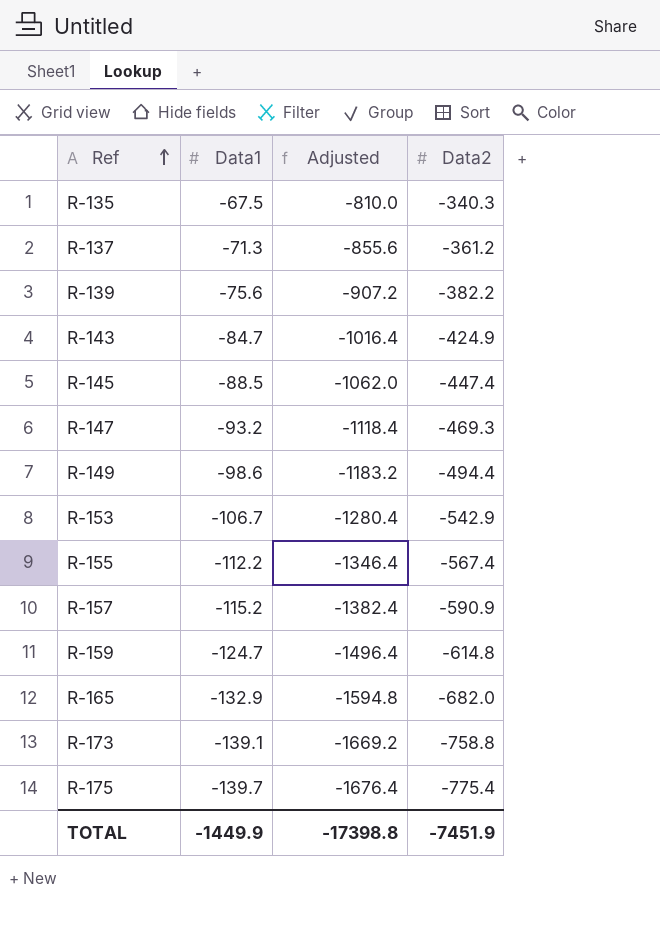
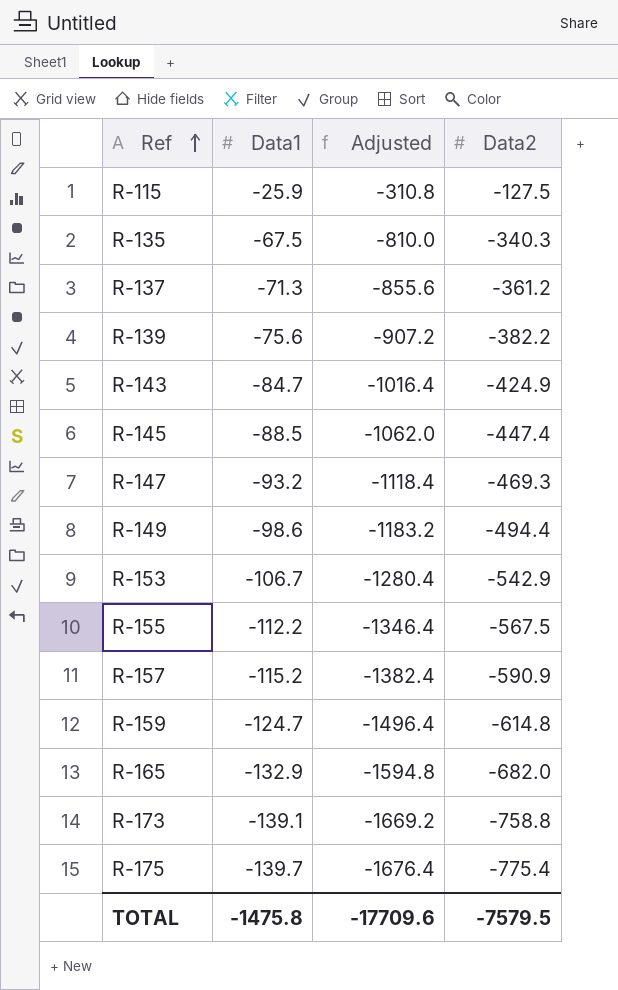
row R-115: none -> -25.9 | -310.8 | -127.5
R-155 | Data2: -567.4 -> -567.5
TOTAL | Data1: -1449.9 -> -1475.8
TOTAL | Adjusted: -17398.8 -> -17709.6
TOTAL | Data2: -7451.9 -> -7579.5

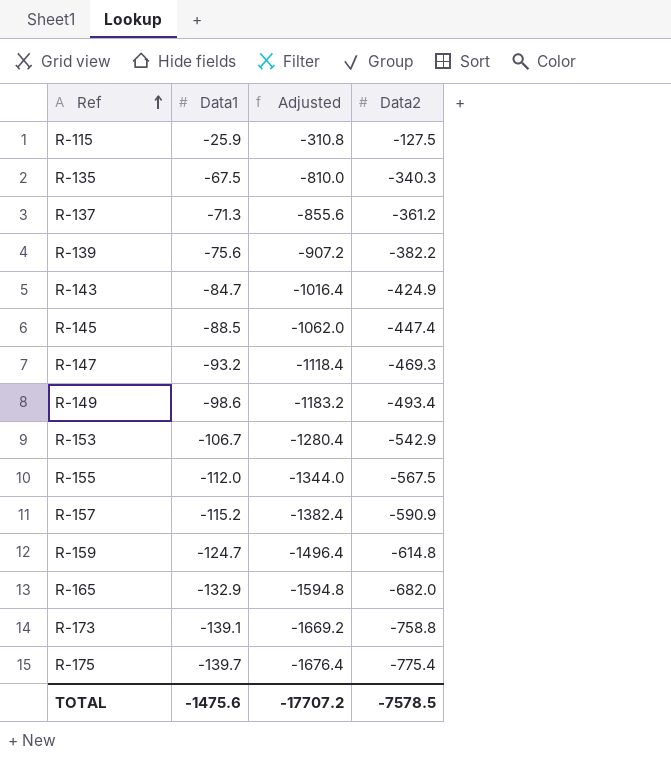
R-149 | Data2: -494.4 -> -493.4
R-155 | Data1: -112.2 -> -112.0
R-155 | Adjusted: -1346.4 -> -1344.0
TOTAL | Data1: -1475.8 -> -1475.6
TOTAL | Adjusted: -17709.6 -> -17707.2
TOTAL | Data2: -7579.5 -> -7578.5

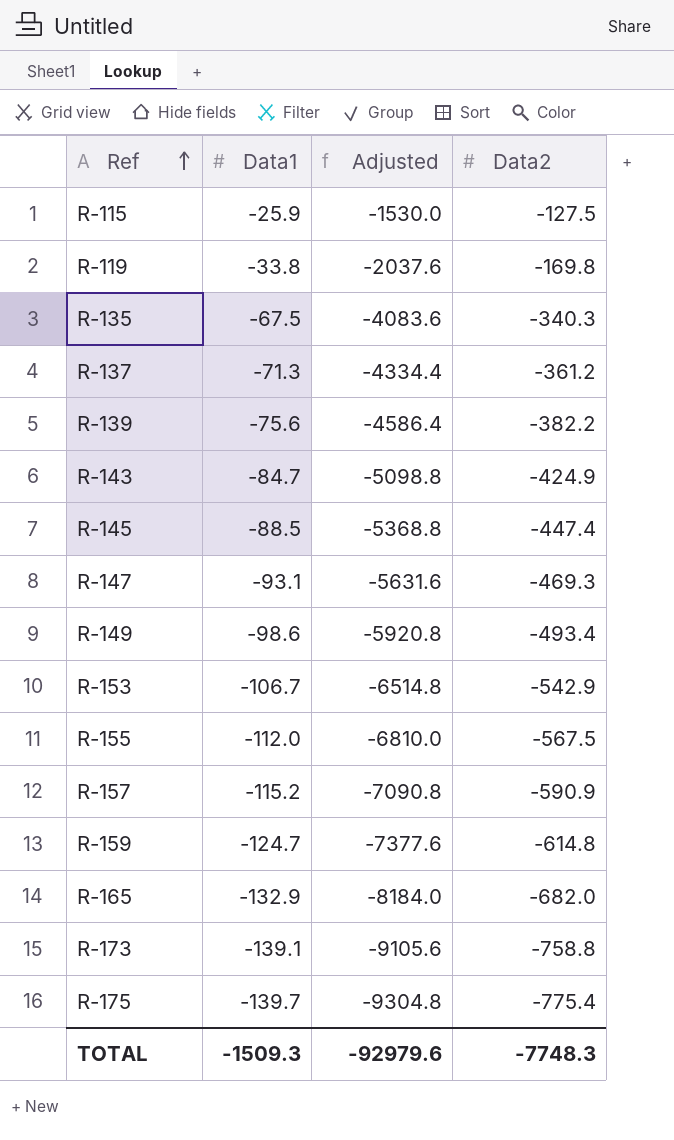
column Adjusted | formula: [Data1] * 12 -> [Data2] * 12
row R-119: none -> -33.8 | -2037.6 | -169.8
R-147 | Data1: -93.2 -> -93.1
TOTAL | Data1: -1475.6 -> -1509.3
TOTAL | Adjusted: -17707.2 -> -92979.6
TOTAL | Data2: -7578.5 -> -7748.3

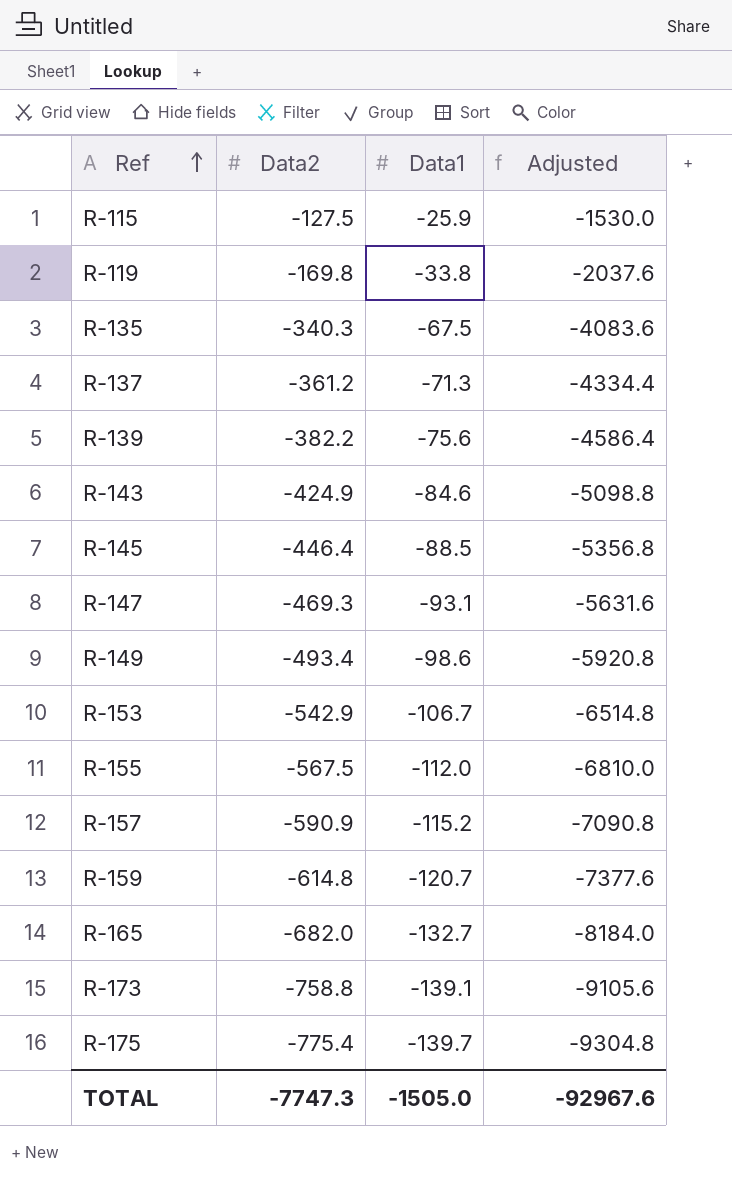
column Data2 | position: 4 -> 2
R-143 | Data1: -84.7 -> -84.6
R-145 | Data2: -447.4 -> -446.4
R-145 | Adjusted: -5368.8 -> -5356.8
R-159 | Data1: -124.7 -> -120.7
R-165 | Data1: -132.9 -> -132.7
TOTAL | Data2: -7748.3 -> -7747.3
TOTAL | Data1: -1509.3 -> -1505.0
TOTAL | Adjusted: -92979.6 -> -92967.6

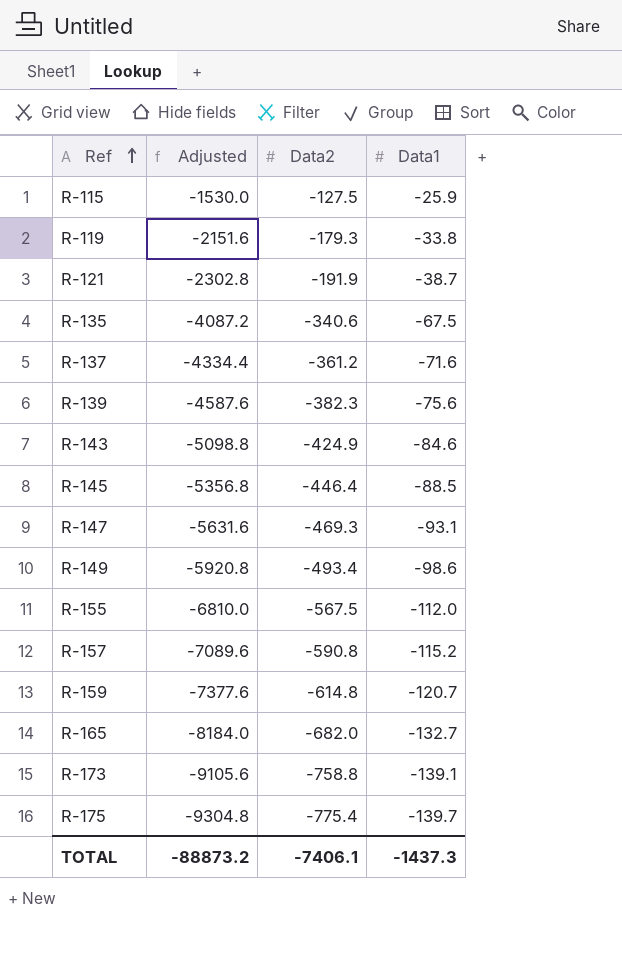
column Adjusted | position: 4 -> 2
row R-153: -542.9 | -106.7 | -6514.8 -> none
R-119 | Adjusted: -2037.6 -> -2151.6
R-119 | Data2: -169.8 -> -179.3
row R-121: none -> -2302.8 | -191.9 | -38.7
R-135 | Adjusted: -4083.6 -> -4087.2
R-135 | Data2: -340.3 -> -340.6
R-137 | Data1: -71.3 -> -71.6
R-139 | Adjusted: -4586.4 -> -4587.6
R-139 | Data2: -382.2 -> -382.3
R-157 | Adjusted: -7090.8 -> -7089.6
R-157 | Data2: -590.9 -> -590.8
TOTAL | Adjusted: -92967.6 -> -88873.2
TOTAL | Data2: -7747.3 -> -7406.1
TOTAL | Data1: -1505.0 -> -1437.3

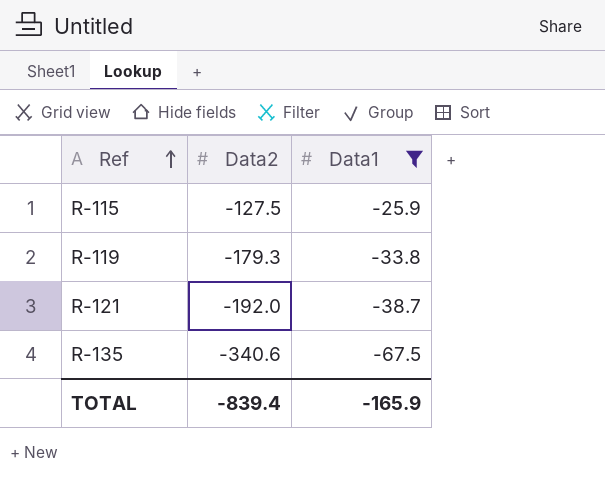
filter: none -> Data1 >= -67.5
column Adjusted | formula: [Data2] * 12 -> none
R-121 | Data2: -191.9 -> -192.0
TOTAL | Data2: -7406.1 -> -839.4
TOTAL | Data1: -1437.3 -> -165.9

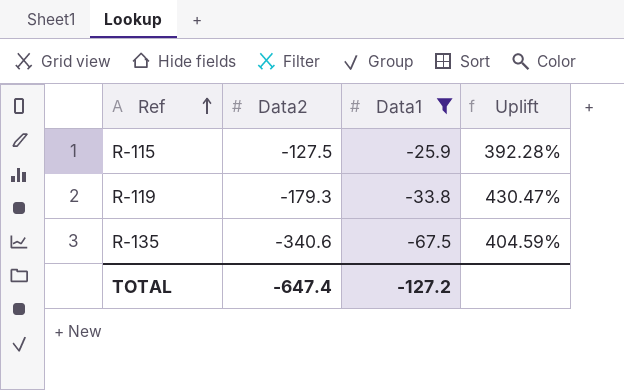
column Uplift | formula: none -> ([Data2] - [Data1]) / [Data1]
row R-121: -192.0 | -38.7 -> none
TOTAL | Data2: -839.4 -> -647.4
TOTAL | Data1: -165.9 -> -127.2

